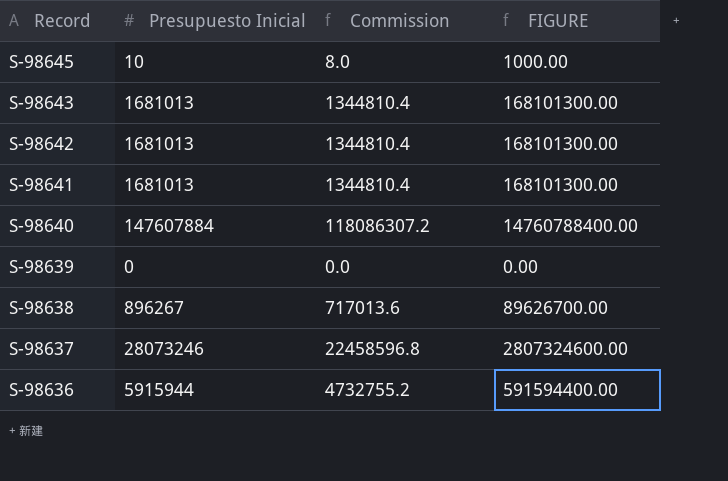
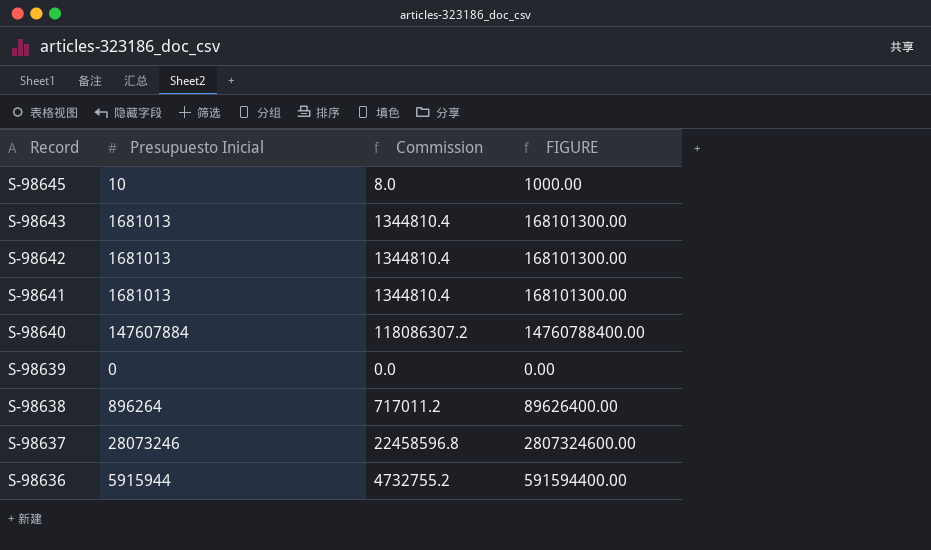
S-98638 | Presupuesto Inicial: 896267 -> 896264
S-98638 | Commission: 717013.6 -> 717011.2
S-98638 | FIGURE: 89626700.00 -> 89626400.00

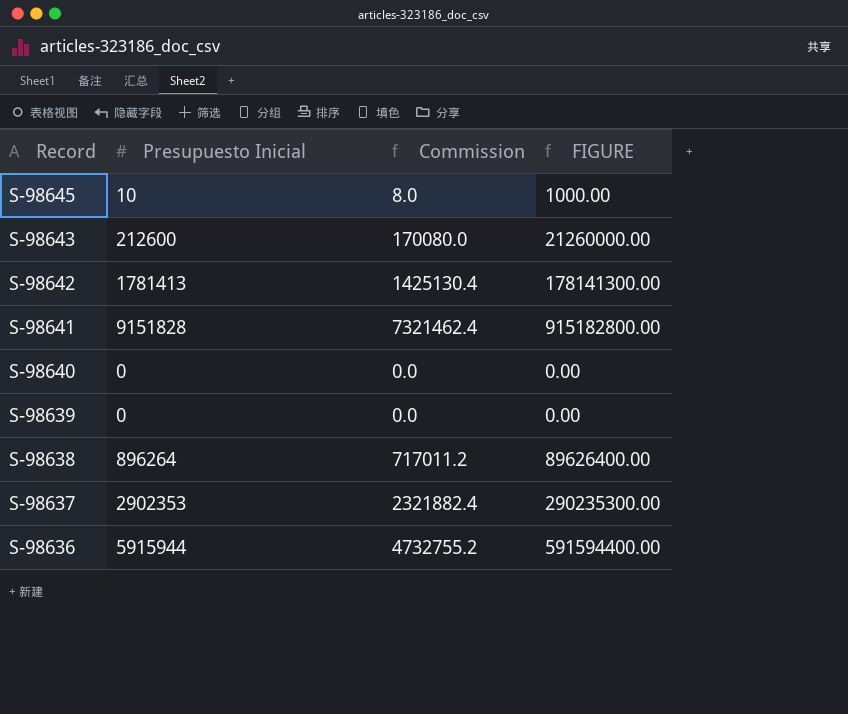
S-98643 | Presupuesto Inicial: 1681013 -> 212600
S-98643 | Commission: 1344810.4 -> 170080.0
S-98643 | FIGURE: 168101300.00 -> 21260000.00
S-98642 | Presupuesto Inicial: 1681013 -> 1781413
S-98642 | Commission: 1344810.4 -> 1425130.4
S-98642 | FIGURE: 168101300.00 -> 178141300.00
S-98641 | Presupuesto Inicial: 1681013 -> 9151828
S-98641 | Commission: 1344810.4 -> 7321462.4
S-98641 | FIGURE: 168101300.00 -> 915182800.00
S-98640 | Presupuesto Inicial: 147607884 -> 0
S-98640 | Commission: 118086307.2 -> 0.0
S-98640 | FIGURE: 14760788400.00 -> 0.00
S-98637 | Presupuesto Inicial: 28073246 -> 2902353
S-98637 | Commission: 22458596.8 -> 2321882.4
S-98637 | FIGURE: 2807324600.00 -> 290235300.00

